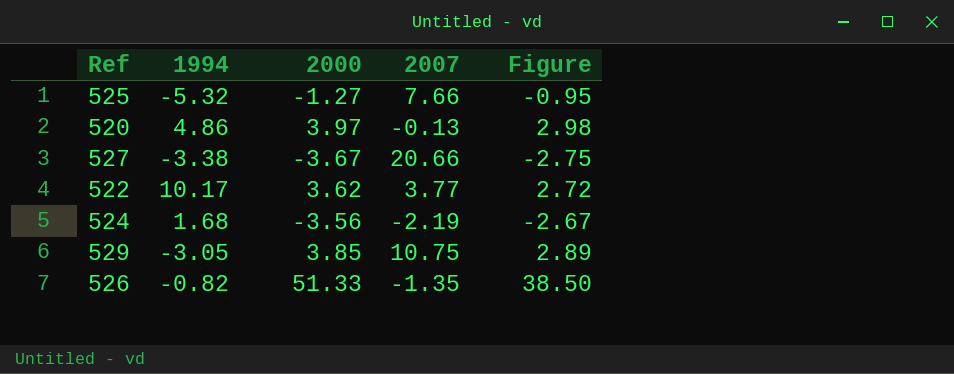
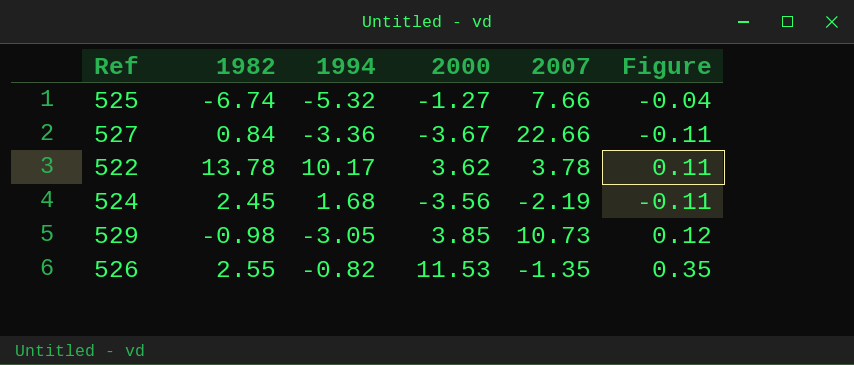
column 1982 | position: none -> 2
column Figure | formula: [2000] * 0.75 -> [2000] * 0.03
row 520: 4.86 | 3.97 | -0.13 | 2.98 -> none
527 | 1994: -3.38 -> -3.36
527 | 2007: 20.66 -> 22.66
522 | 2007: 3.77 -> 3.78
529 | 2007: 10.75 -> 10.73
526 | 2000: 51.33 -> 11.53

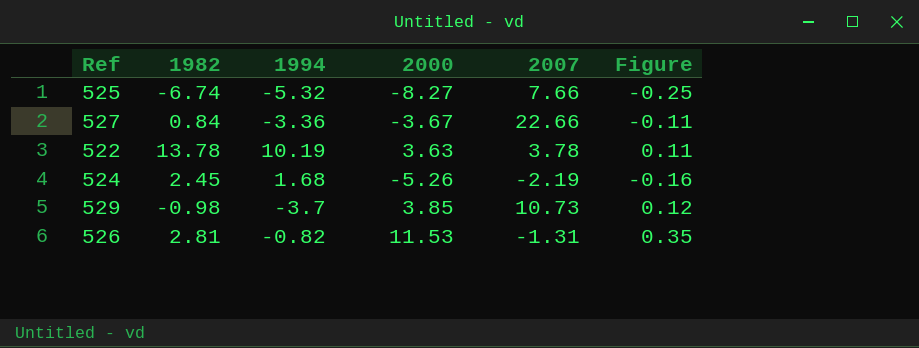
525 | 2000: -1.27 -> -8.27
525 | Figure: -0.04 -> -0.25
522 | 1994: 10.17 -> 10.19
522 | 2000: 3.62 -> 3.63
524 | 2000: -3.56 -> -5.26
524 | Figure: -0.11 -> -0.16
529 | 1994: -3.05 -> -3.7
526 | 1982: 2.55 -> 2.81
526 | 2007: -1.35 -> -1.31

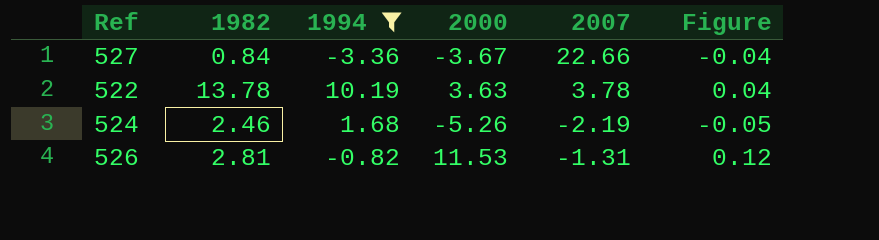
filter: none -> 1994 >= -3.36
column Figure | formula: [2000] * 0.03 -> [2000] * 0.01
524 | 1982: 2.45 -> 2.46

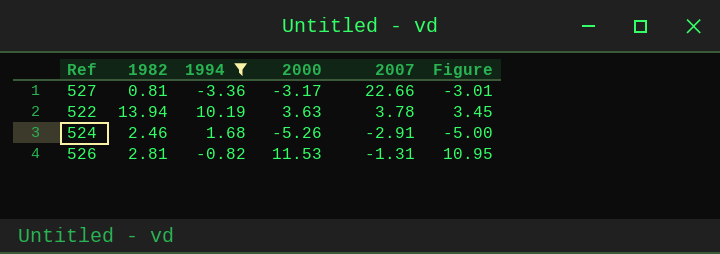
column Figure | formula: [2000] * 0.01 -> [2000] * 0.95
527 | 1982: 0.84 -> 0.81
527 | 2000: -3.67 -> -3.17
522 | 1982: 13.78 -> 13.94
524 | 2007: -2.19 -> -2.91

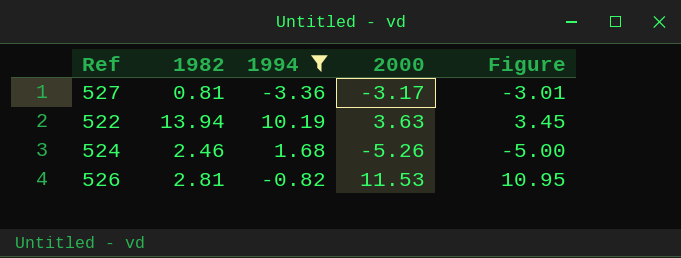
column 2007 | position: 5 -> none

